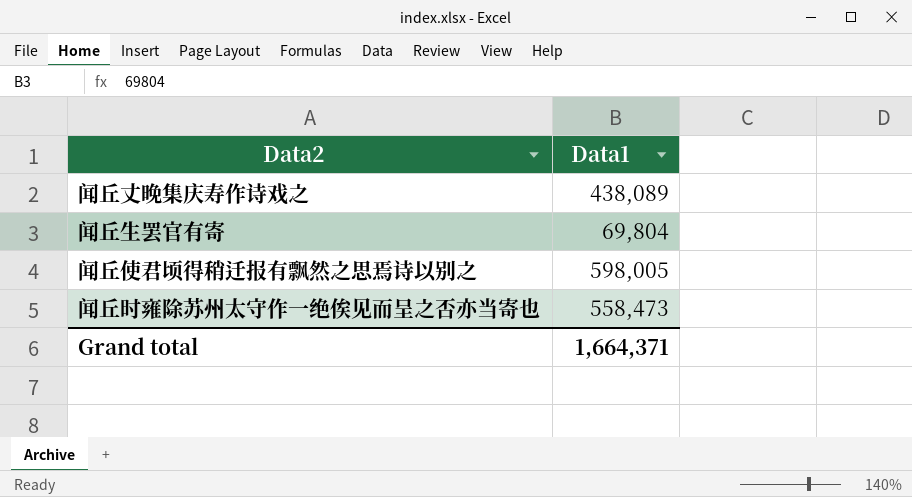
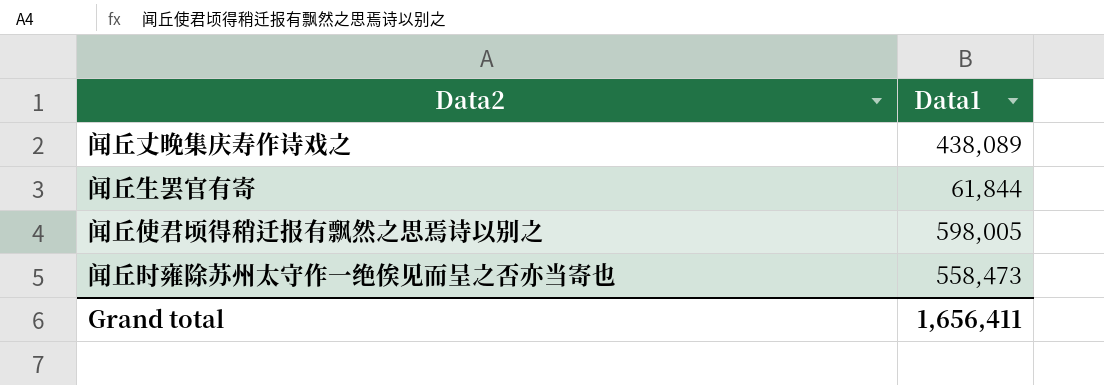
闻丘生罢官有寄 | Data1: 69,804 -> 61,844
Grand total | Data1: 1,664,371 -> 1,656,411

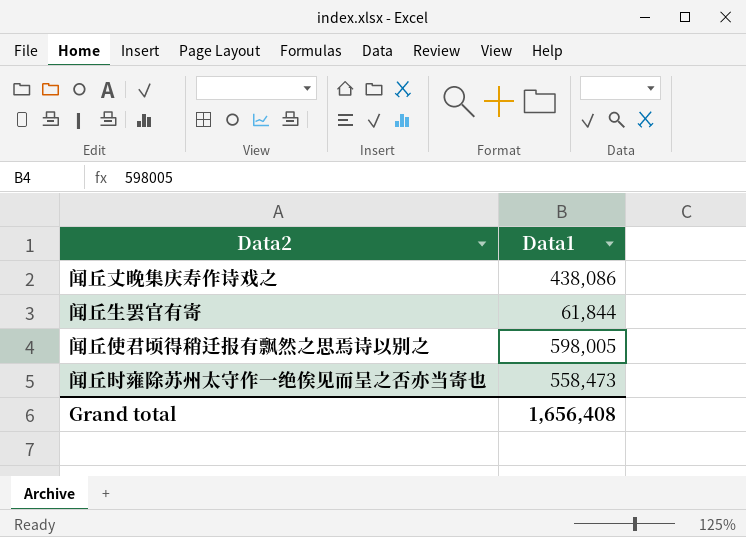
闻丘丈晚集庆寿作诗戏之 | Data1: 438,089 -> 438,086
Grand total | Data1: 1,656,411 -> 1,656,408

